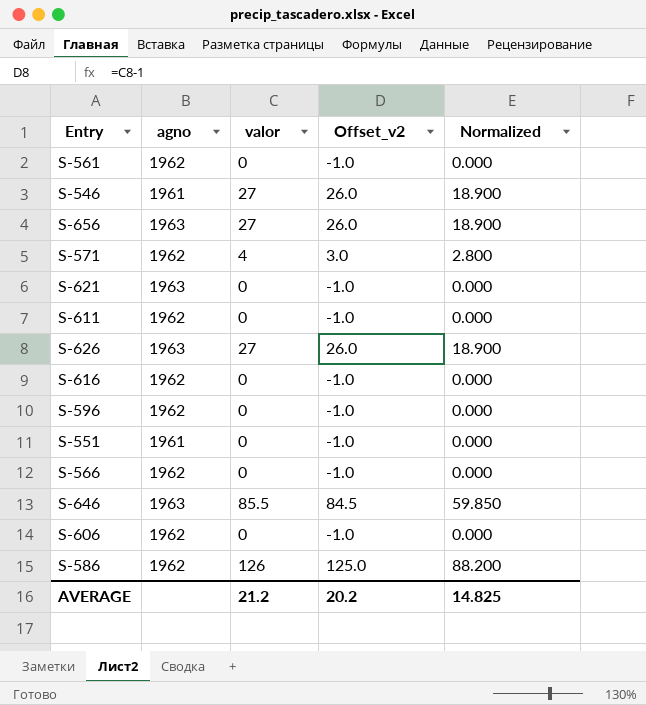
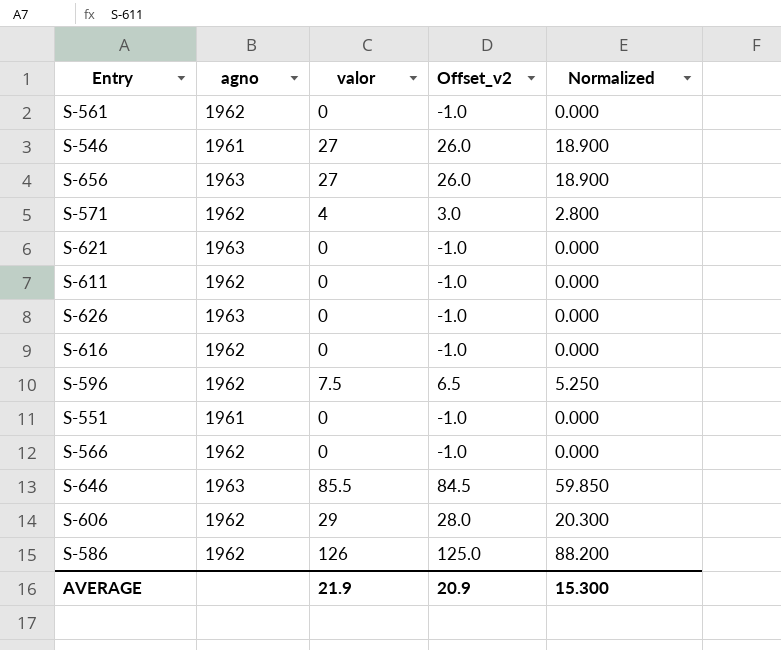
S-626 | valor: 27 -> 0
S-626 | Offset_v2: 26.0 -> -1.0
S-626 | Normalized: 18.900 -> 0.000
S-596 | valor: 0 -> 7.5
S-596 | Offset_v2: -1.0 -> 6.5
S-596 | Normalized: 0.000 -> 5.250
S-606 | valor: 0 -> 29
S-606 | Offset_v2: -1.0 -> 28.0
S-606 | Normalized: 0.000 -> 20.300
AVERAGE | valor: 21.2 -> 21.9
AVERAGE | Offset_v2: 20.2 -> 20.9
AVERAGE | Normalized: 14.825 -> 15.300

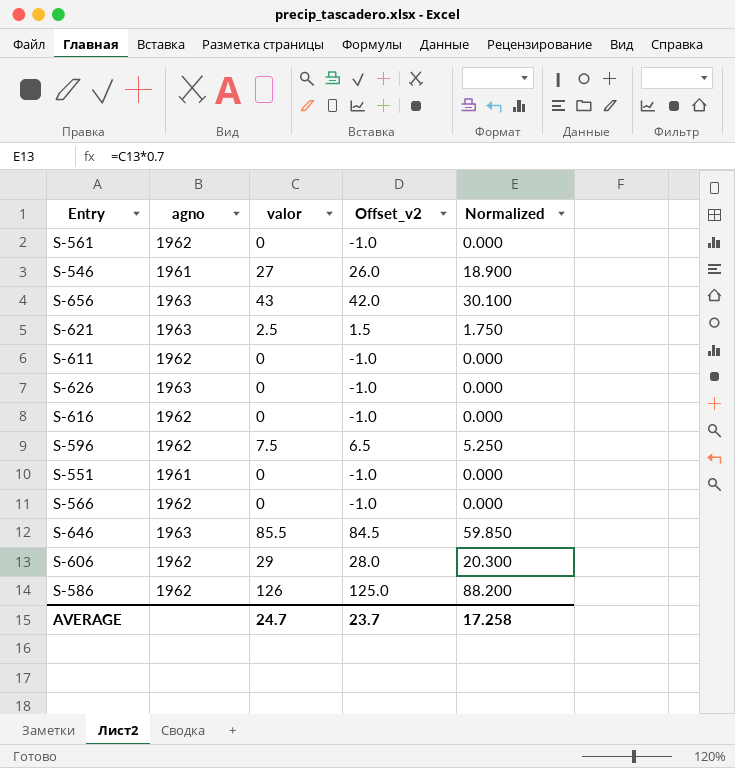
row S-571: 1962 | 4 | 3.0 | 2.800 -> none
S-656 | valor: 27 -> 43
S-656 | Offset_v2: 26.0 -> 42.0
S-656 | Normalized: 18.900 -> 30.100
S-621 | valor: 0 -> 2.5
S-621 | Offset_v2: -1.0 -> 1.5
S-621 | Normalized: 0.000 -> 1.750
AVERAGE | valor: 21.9 -> 24.7
AVERAGE | Offset_v2: 20.9 -> 23.7
AVERAGE | Normalized: 15.300 -> 17.258

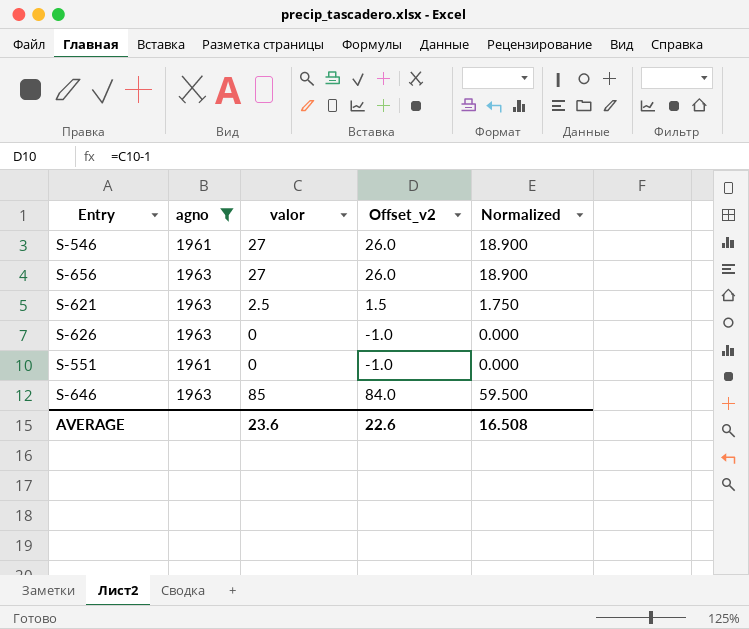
filter: none -> agno != 1962
S-656 | valor: 43 -> 27
S-656 | Offset_v2: 42.0 -> 26.0
S-656 | Normalized: 30.100 -> 18.900
S-646 | valor: 85.5 -> 85
S-646 | Offset_v2: 84.5 -> 84.0
S-646 | Normalized: 59.850 -> 59.500
AVERAGE | valor: 24.7 -> 23.6
AVERAGE | Offset_v2: 23.7 -> 22.6
AVERAGE | Normalized: 17.258 -> 16.508

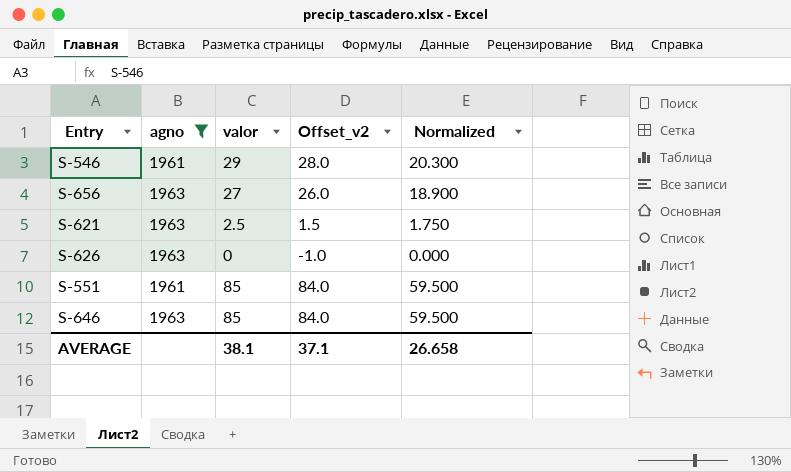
S-546 | valor: 27 -> 29
S-546 | Offset_v2: 26.0 -> 28.0
S-546 | Normalized: 18.900 -> 20.300
S-551 | valor: 0 -> 85
S-551 | Offset_v2: -1.0 -> 84.0
S-551 | Normalized: 0.000 -> 59.500
AVERAGE | valor: 23.6 -> 38.1
AVERAGE | Offset_v2: 22.6 -> 37.1
AVERAGE | Normalized: 16.508 -> 26.658

